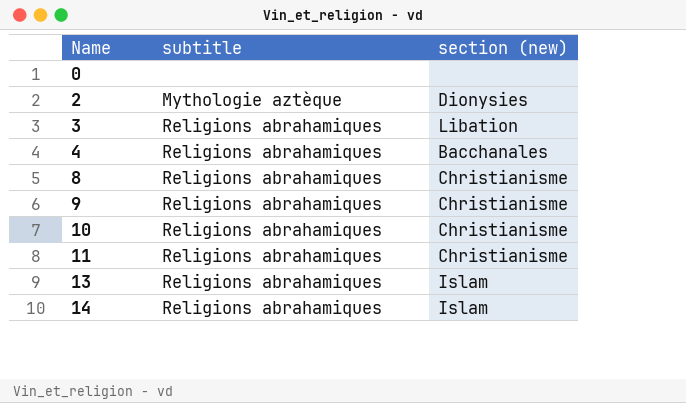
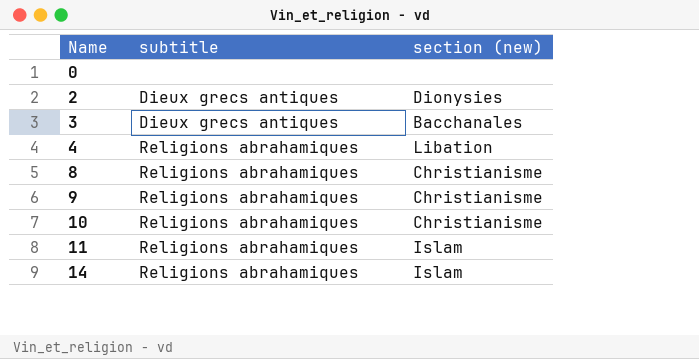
row 13: Religions abrahamiques | Islam -> none
2 | subtitle: Mythologie aztèque -> Dieux grecs antiques
3 | subtitle: Religions abrahamiques -> Dieux grecs antiques
3 | section (new): Libation -> Bacchanales
4 | section (new): Bacchanales -> Libation
11 | section (new): Christianisme -> Islam

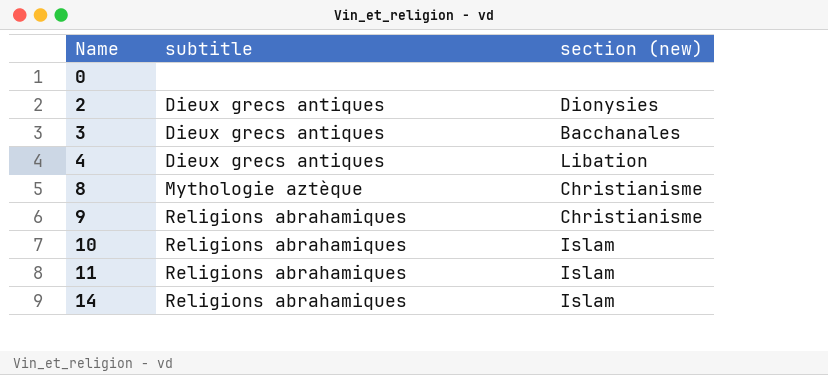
4 | subtitle: Religions abrahamiques -> Dieux grecs antiques
8 | subtitle: Religions abrahamiques -> Mythologie aztèque
10 | section (new): Christianisme -> Islam

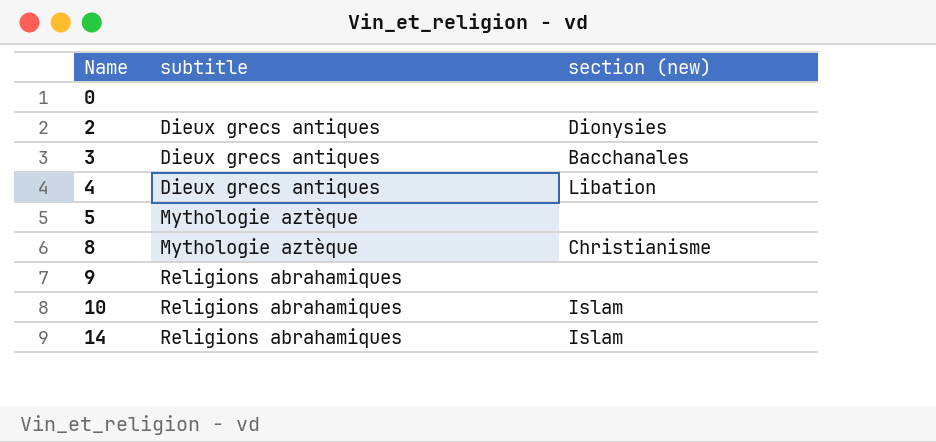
row 11: Religions abrahamiques | Islam -> none
row 5: none -> Mythologie aztèque | none
9 | section (new): Christianisme -> none

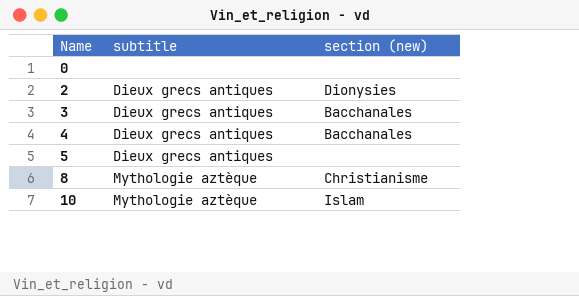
row 9: Religions abrahamiques | none -> none
row 14: Religions abrahamiques | Islam -> none
4 | section (new): Libation -> Bacchanales
5 | subtitle: Mythologie aztèque -> Dieux grecs antiques
10 | subtitle: Religions abrahamiques -> Mythologie aztèque

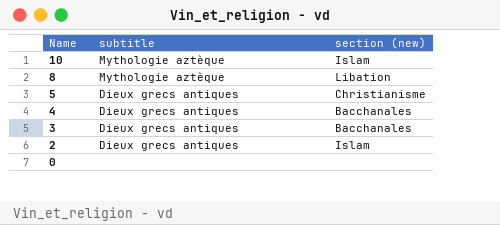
row order: Name ascending -> Name descending
8 | section (new): Christianisme -> Libation
5 | section (new): none -> Christianisme
2 | section (new): Dionysies -> Islam

